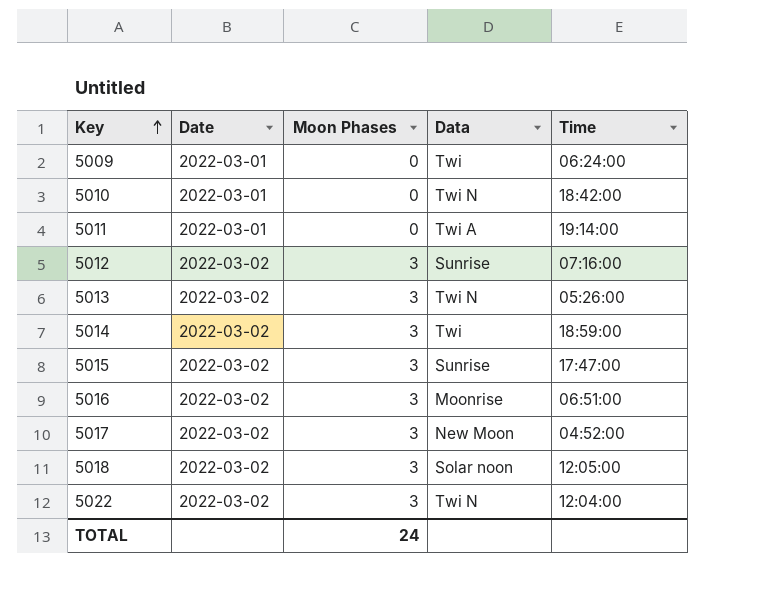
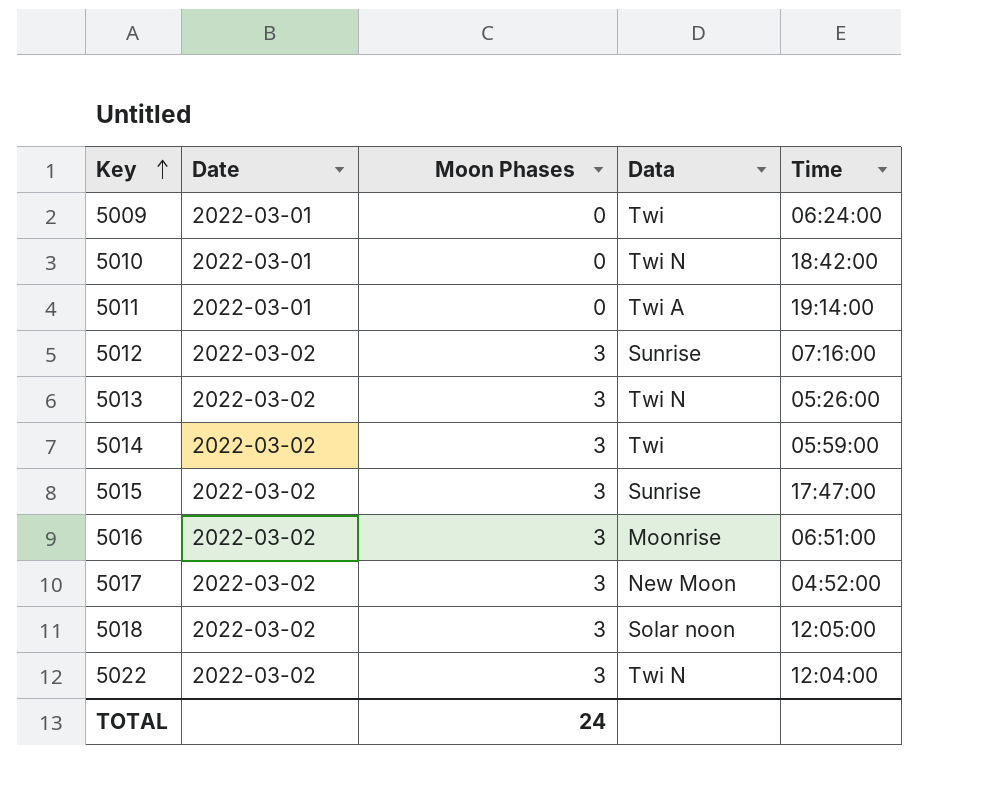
5014 | Time: 18:59:00 -> 05:59:00

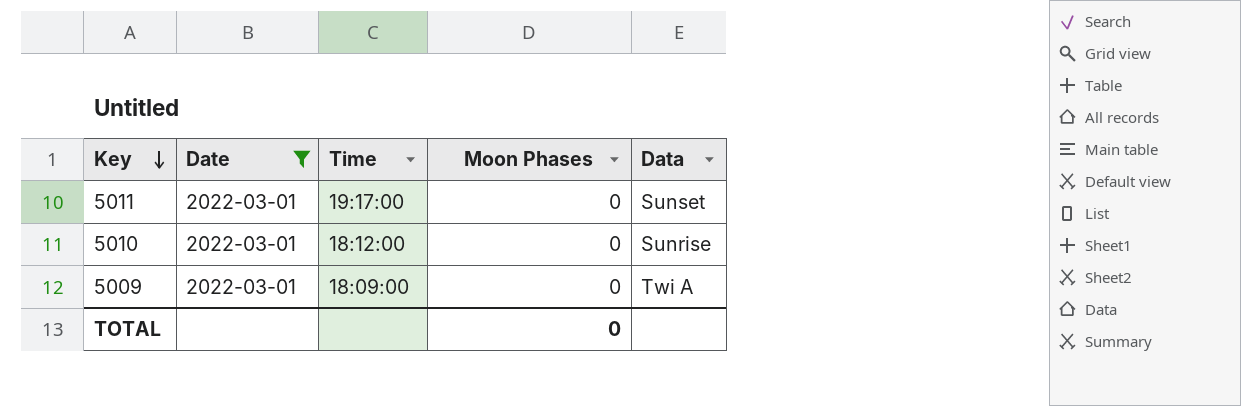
filter: none -> Date = 2022-03-01
row order: Key ascending -> Key descending
column Time | position: 5 -> 3
5011 | Time: 19:14:00 -> 19:17:00
5011 | Data: Twi A -> Sunset
5010 | Time: 18:42:00 -> 18:12:00
5010 | Data: Twi N -> Sunrise
5009 | Time: 06:24:00 -> 18:09:00
5009 | Data: Twi -> Twi A
TOTAL | Moon Phases: 24 -> 0

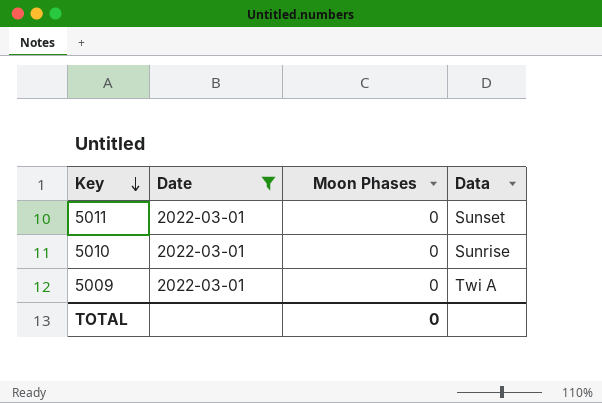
column Time | position: 3 -> none

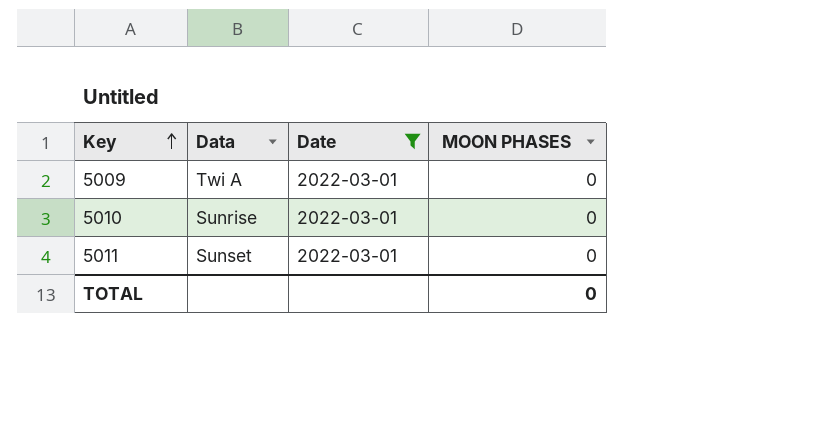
row order: Key descending -> Key ascending
column Data | position: 4 -> 2
column name: Moon Phases -> MOON PHASES

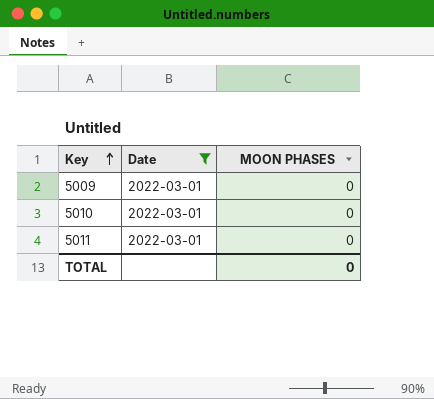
column Data | position: 2 -> none

